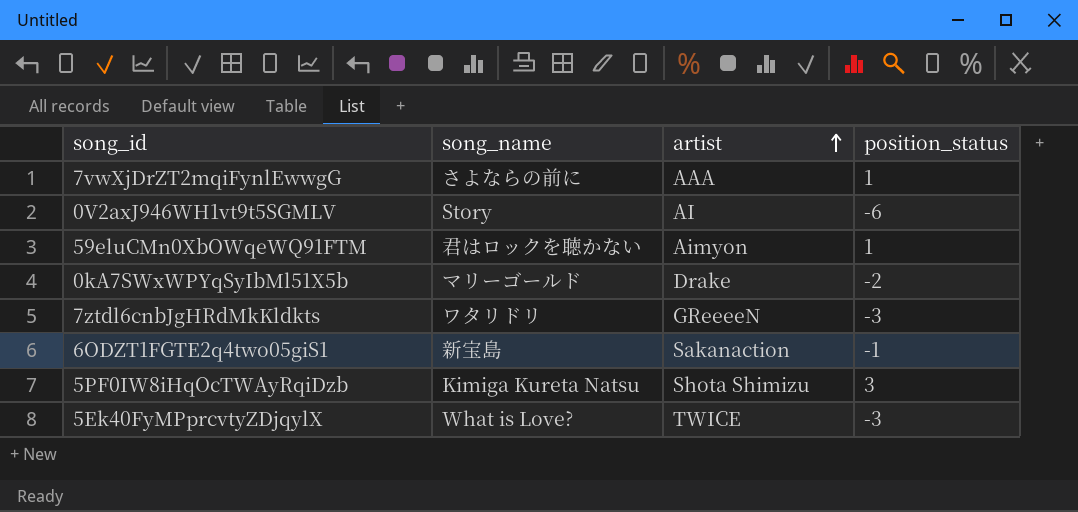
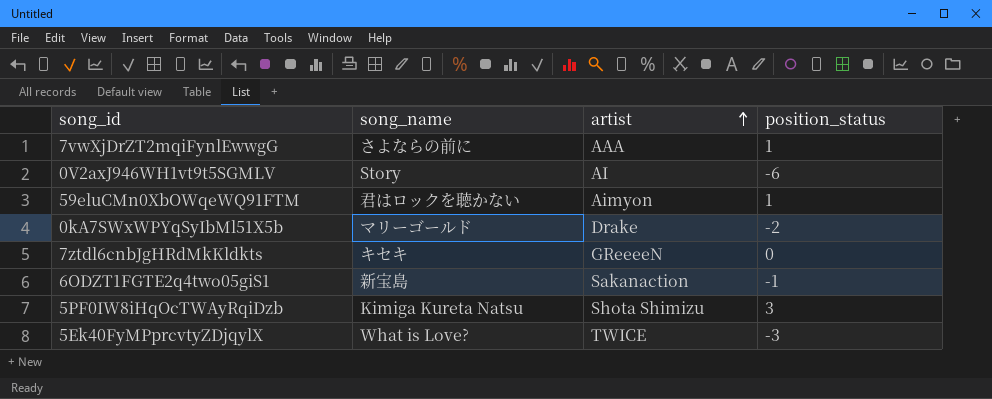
7ztdl6cnbJgHRdMkKldkts | song_name: ワタリドリ -> キセキ
7ztdl6cnbJgHRdMkKldkts | position_status: -3 -> 0

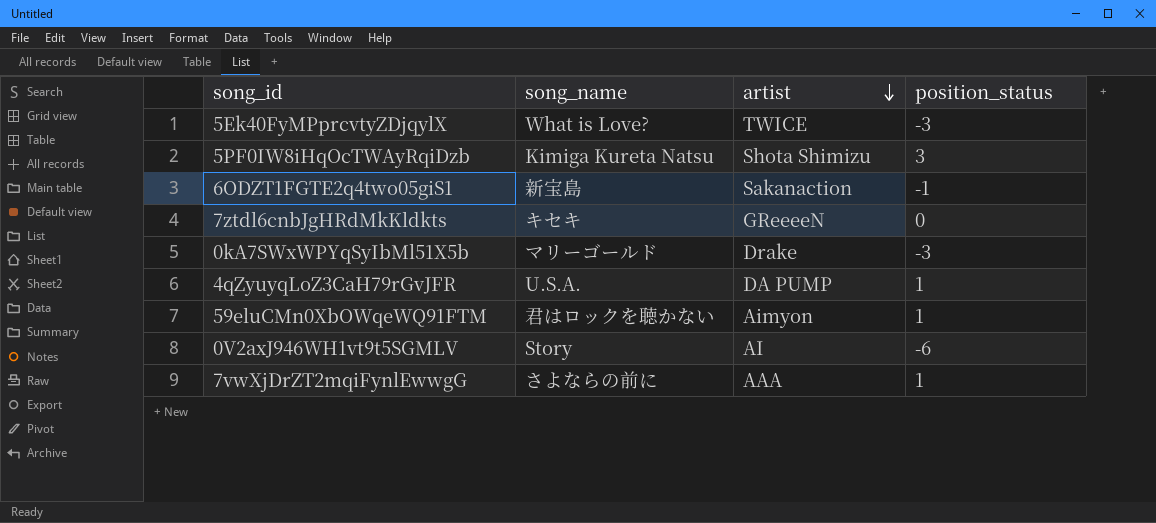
row order: artist ascending -> artist descending
0kA7SWxWPYqSyIbMl51X5b | position_status: -2 -> -3
row 4qZyuyqLoZ3CaH79rGvJFR: none -> U.S.A. | DA PUMP | 1

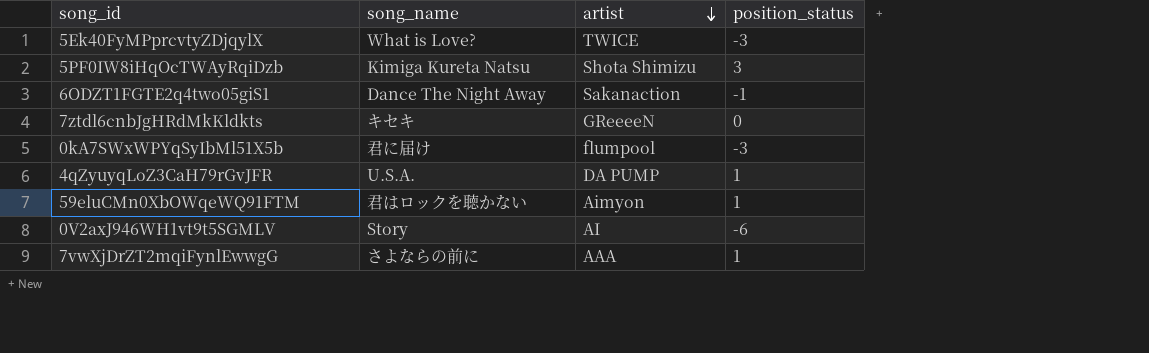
6ODZT1FGTE2q4two05giS1 | song_name: 新宝島 -> Dance The Night Away
0kA7SWxWPYqSyIbMl51X5b | song_name: マリーゴールド -> 君に届け
0kA7SWxWPYqSyIbMl51X5b | artist: Drake -> flumpool

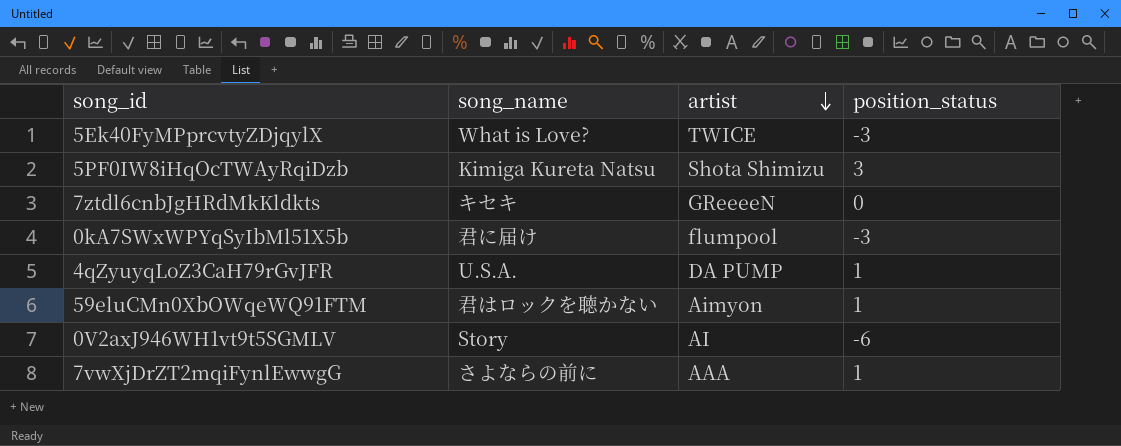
row 6ODZT1FGTE2q4two05giS1: Dance The Night Away | Sakanaction | -1 -> none

